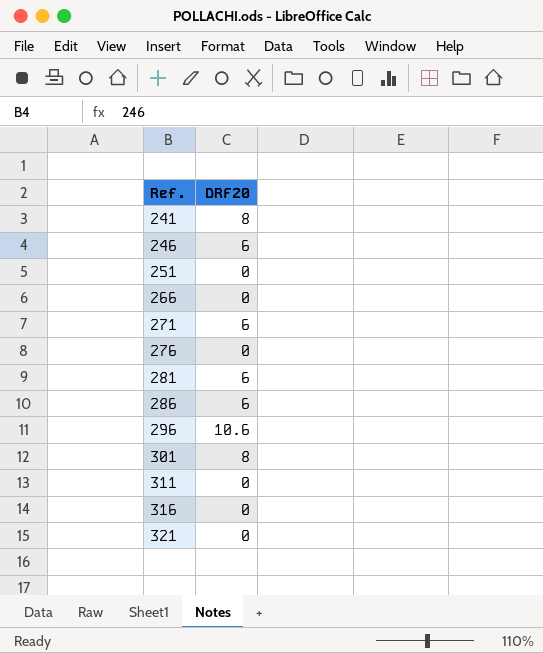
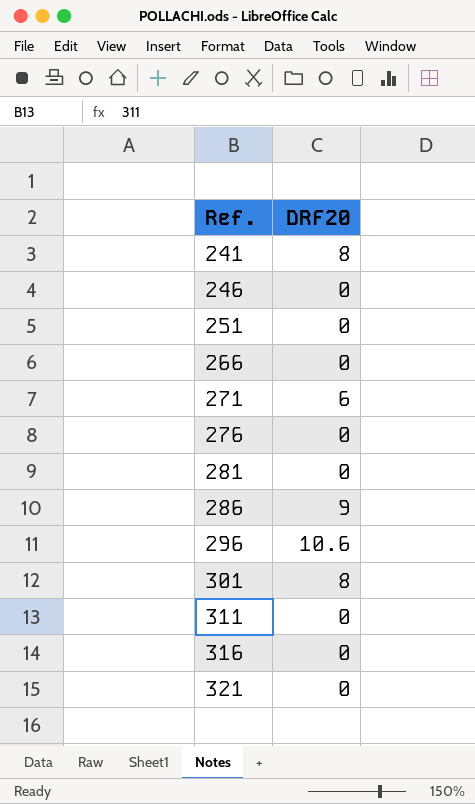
246 | DRF20: 6 -> 0
281 | DRF20: 6 -> 0
286 | DRF20: 6 -> 9

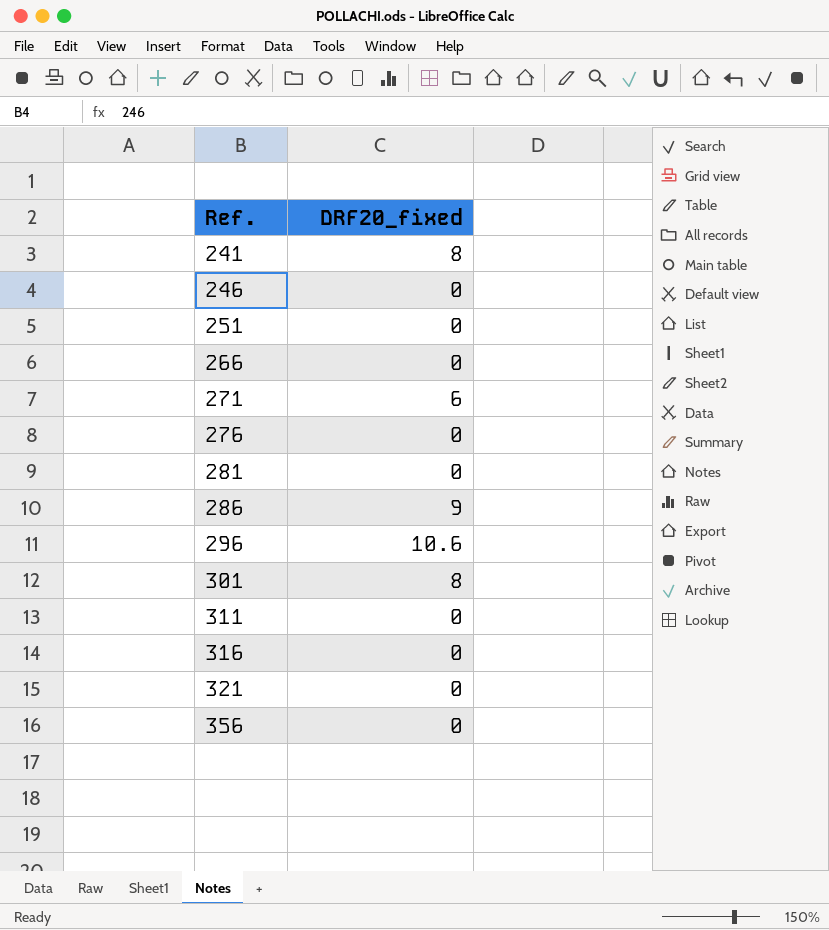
column name: DRF20 -> DRF20_fixed
row 356: none -> 0

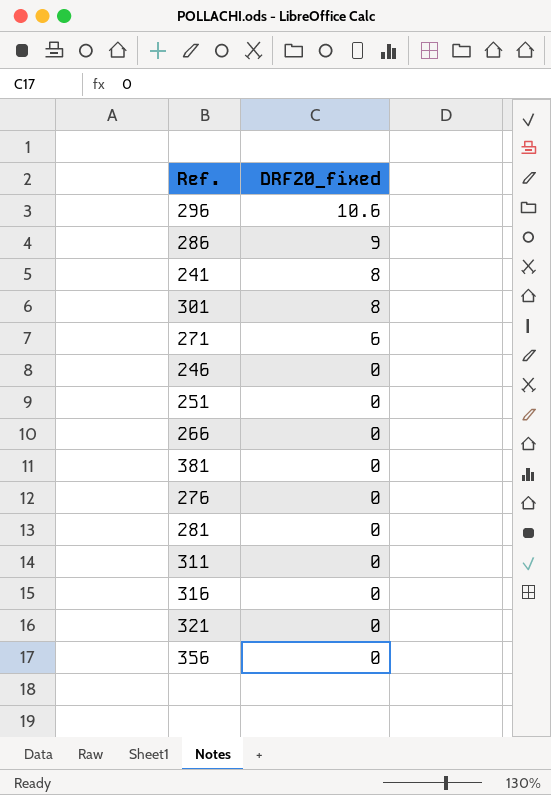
row order: Ref. ascending -> DRF20_fixed descending
row 381: none -> 0

